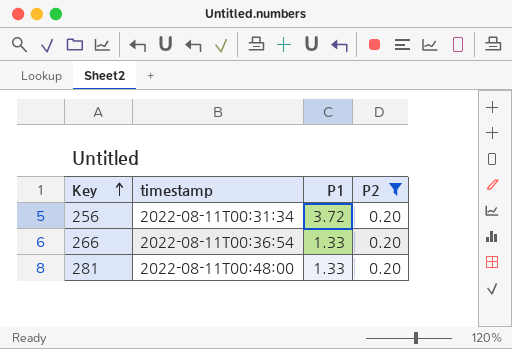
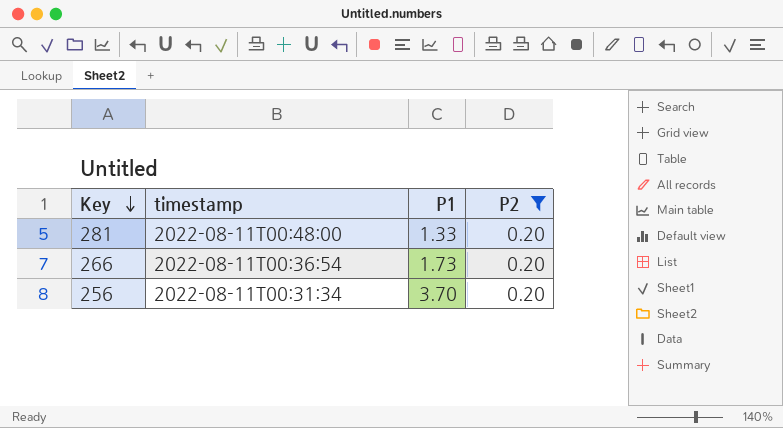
row order: Key ascending -> Key descending
266 | P1: 1.33 -> 1.73
256 | P1: 3.72 -> 3.70

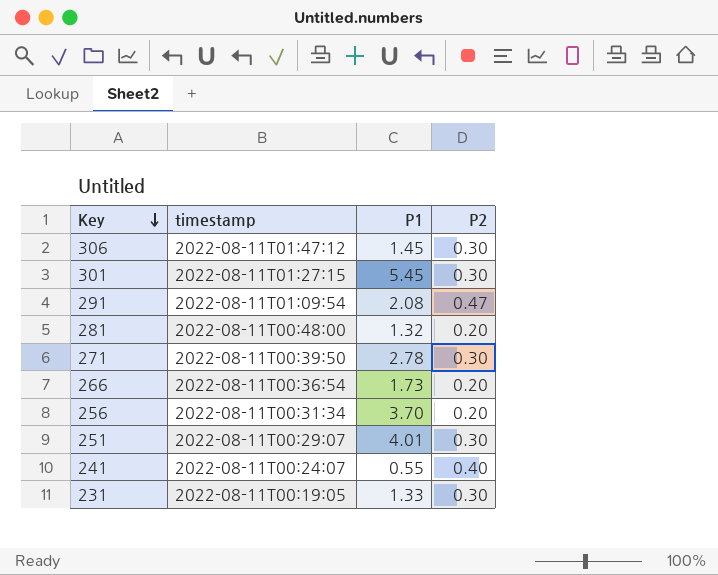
filter: P2 = 0.20 -> none
281 | P1: 1.33 -> 1.32

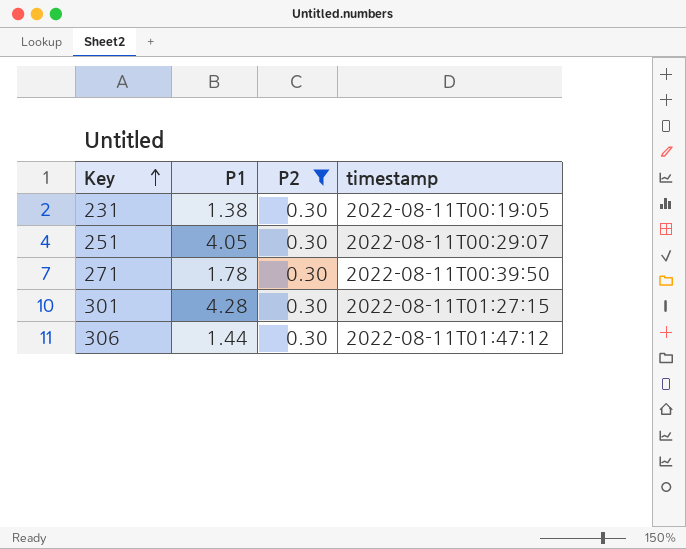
filter: none -> P2 = 0.30
row order: Key descending -> Key ascending
column timestamp | position: 2 -> 4
231 | P1: 1.33 -> 1.38
251 | P1: 4.01 -> 4.05
271 | P1: 2.78 -> 1.78
301 | P1: 5.45 -> 4.28
306 | P1: 1.45 -> 1.44

